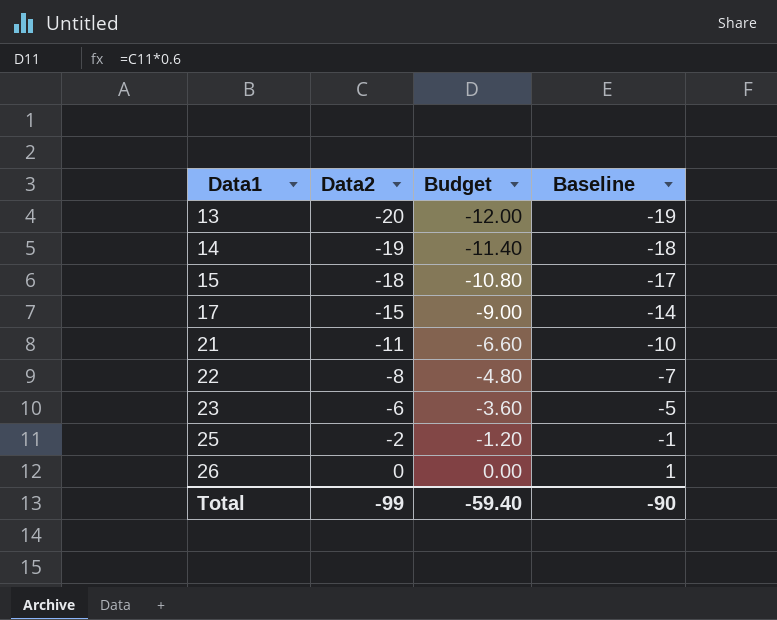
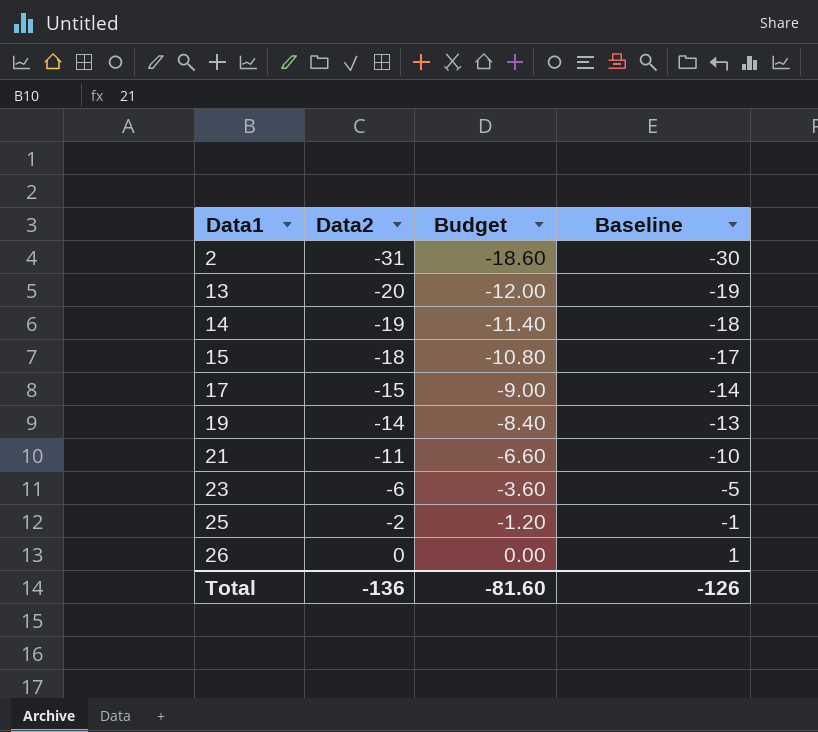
row 22: -8 | -4.80 | -7 -> none
row 2: none -> -31 | -18.60 | -30
row 19: none -> -14 | -8.40 | -13
Total | Data2: -99 -> -136
Total | Budget: -59.40 -> -81.60
Total | Baseline: -90 -> -126

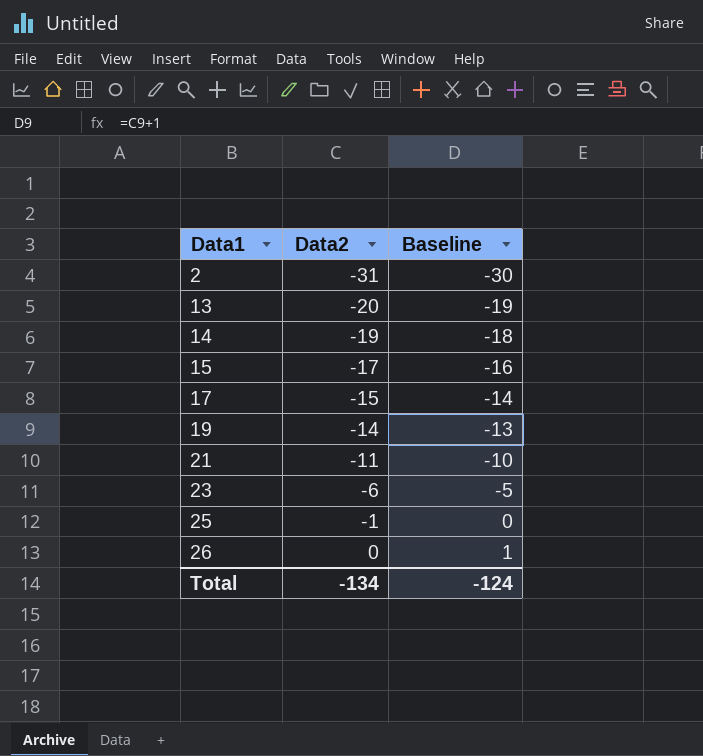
column Budget | formula: [Data2] * 0.6 -> none
15 | Data2: -18 -> -17
15 | Baseline: -17 -> -16
25 | Data2: -2 -> -1
25 | Baseline: -1 -> 0
Total | Data2: -136 -> -134
Total | Baseline: -126 -> -124

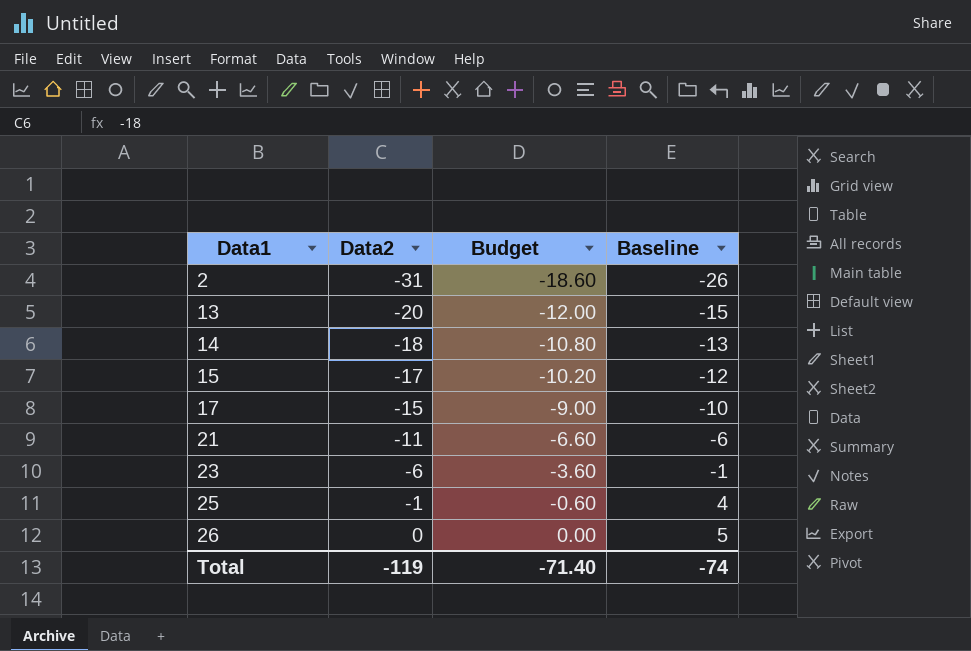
column Budget | formula: none -> [Data2] * 0.6
column Baseline | formula: [Data2] + 1 -> [Data2] + 5
row 19: -14 | -13 -> none
14 | Data2: -19 -> -18
Total | Data2: -134 -> -119
Total | Baseline: -124 -> -74

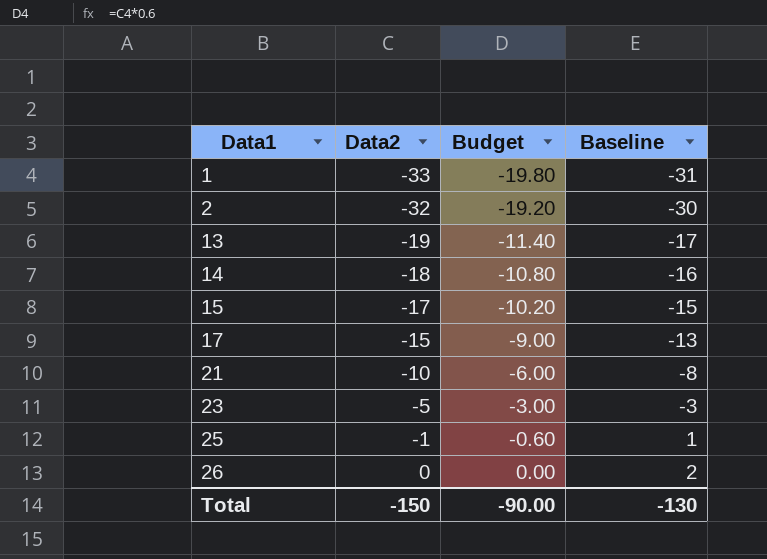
column Baseline | formula: [Data2] + 5 -> [Data2] + 2
row 1: none -> -33 | -19.80 | -31
2 | Data2: -31 -> -32
2 | Budget: -18.60 -> -19.20
13 | Data2: -20 -> -19
13 | Budget: -12.00 -> -11.40
21 | Data2: -11 -> -10
21 | Budget: -6.60 -> -6.00
23 | Data2: -6 -> -5
23 | Budget: -3.60 -> -3.00
Total | Data2: -119 -> -150
Total | Budget: -71.40 -> -90.00
Total | Baseline: -74 -> -130

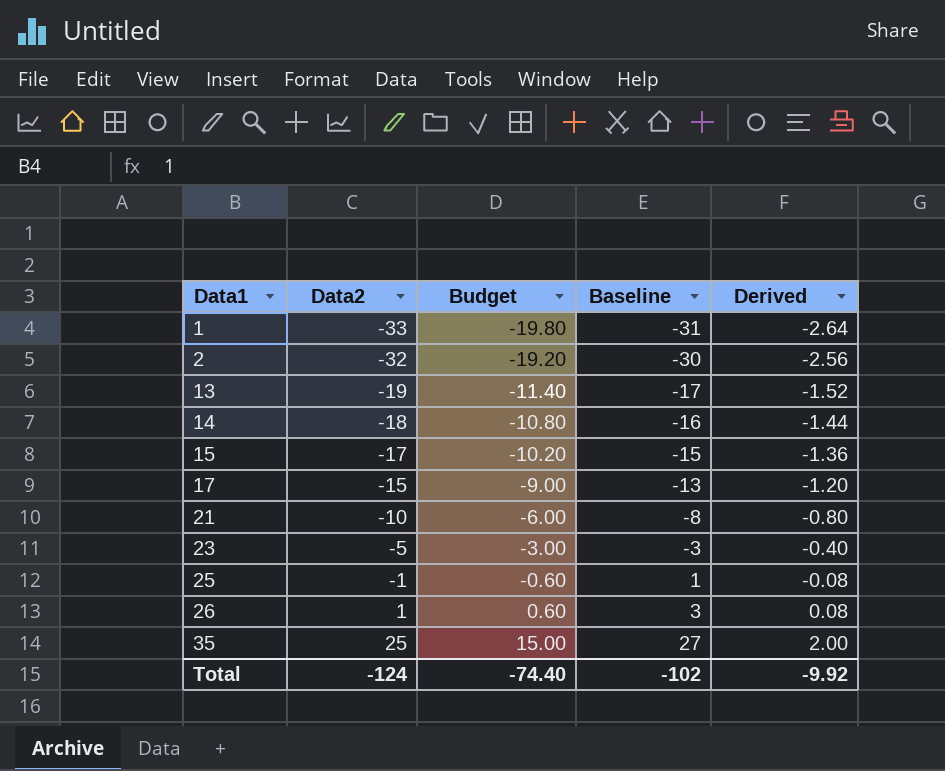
column Derived | formula: none -> [Data2] * 0.08
26 | Data2: 0 -> 1
26 | Budget: 0.00 -> 0.60
26 | Baseline: 2 -> 3
row 35: none -> 25 | 15.00 | 27 | 2.00
Total | Data2: -150 -> -124
Total | Budget: -90.00 -> -74.40
Total | Baseline: -130 -> -102

